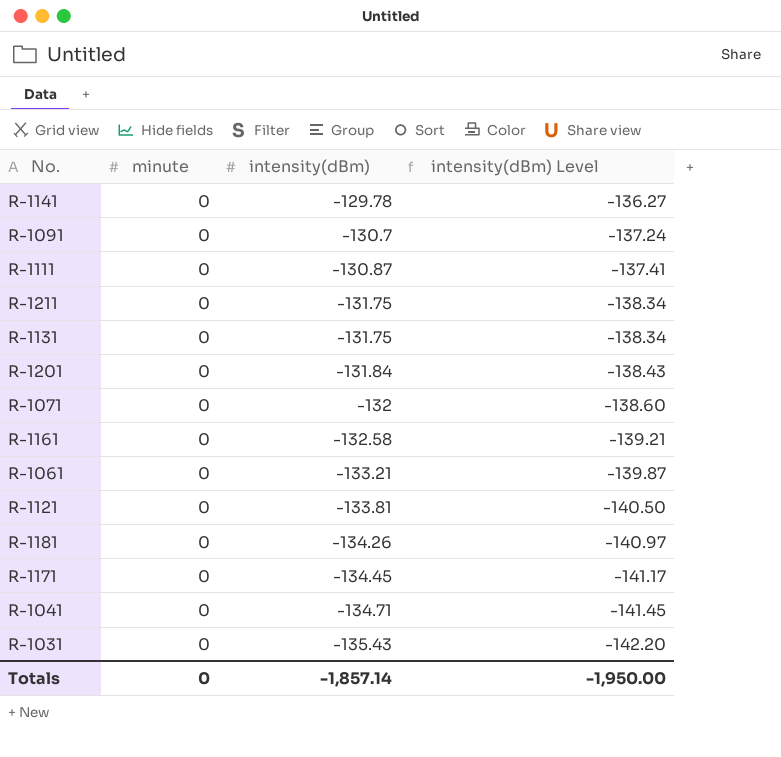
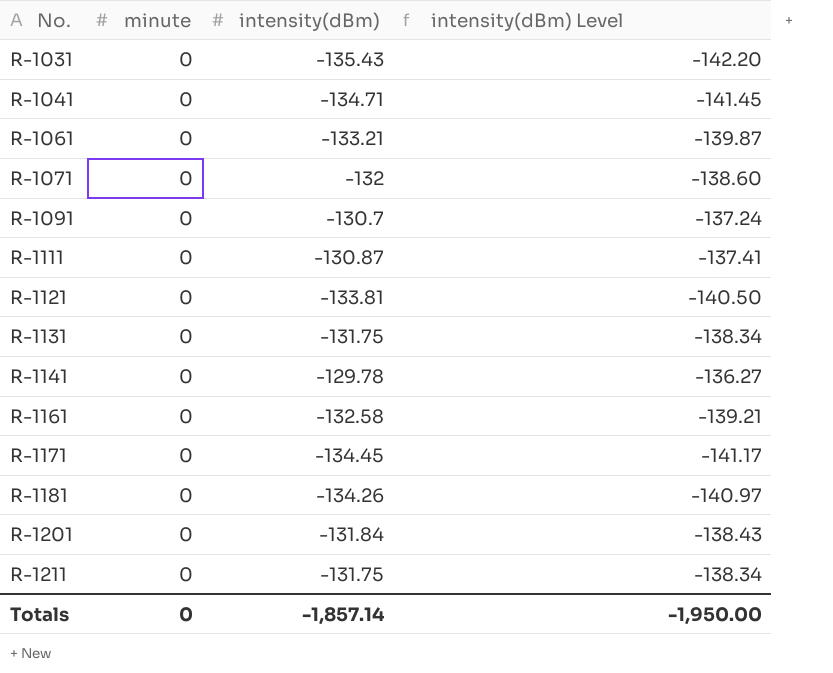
row order: intensity(dBm) descending -> No. ascending

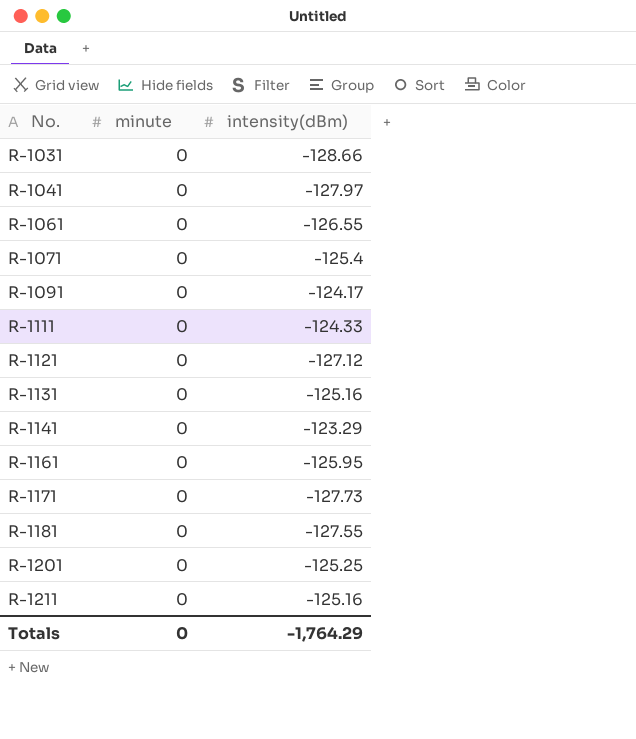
column intensity(dBm) Level | formula: [intensity(dBm)] * 1.05 -> none
R-1031 | intensity(dBm): -135.43 -> -128.66
R-1041 | intensity(dBm): -134.71 -> -127.97
R-1061 | intensity(dBm): -133.21 -> -126.55
R-1071 | intensity(dBm): -132 -> -125.4
R-1091 | intensity(dBm): -130.7 -> -124.17
R-1111 | intensity(dBm): -130.87 -> -124.33
R-1121 | intensity(dBm): -133.81 -> -127.12
R-1131 | intensity(dBm): -131.75 -> -125.16
R-1141 | intensity(dBm): -129.78 -> -123.29
R-1161 | intensity(dBm): -132.58 -> -125.95
R-1171 | intensity(dBm): -134.45 -> -127.73
R-1181 | intensity(dBm): -134.26 -> -127.55
R-1201 | intensity(dBm): -131.84 -> -125.25
R-1211 | intensity(dBm): -131.75 -> -125.16
Totals | intensity(dBm): -1,857.14 -> -1,764.29

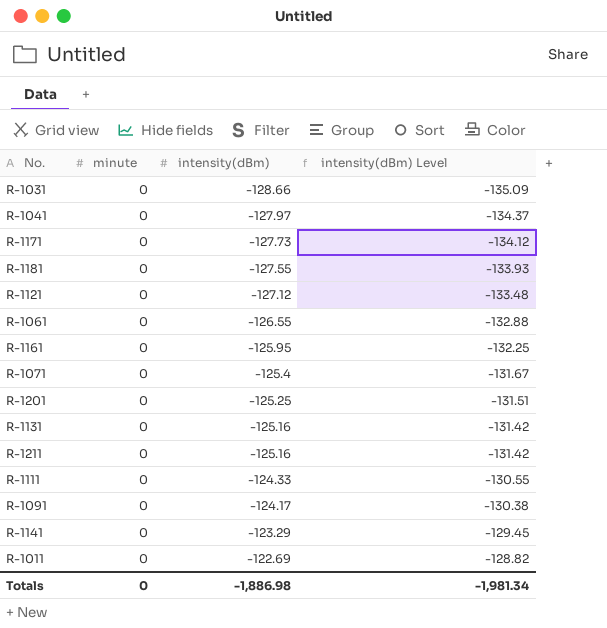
row order: No. ascending -> intensity(dBm) ascending
column intensity(dBm) Level | formula: none -> [intensity(dBm)] * 1.05
row R-1011: none -> 0 | -122.69 | -128.82
Totals | intensity(dBm): -1,764.29 -> -1,886.98

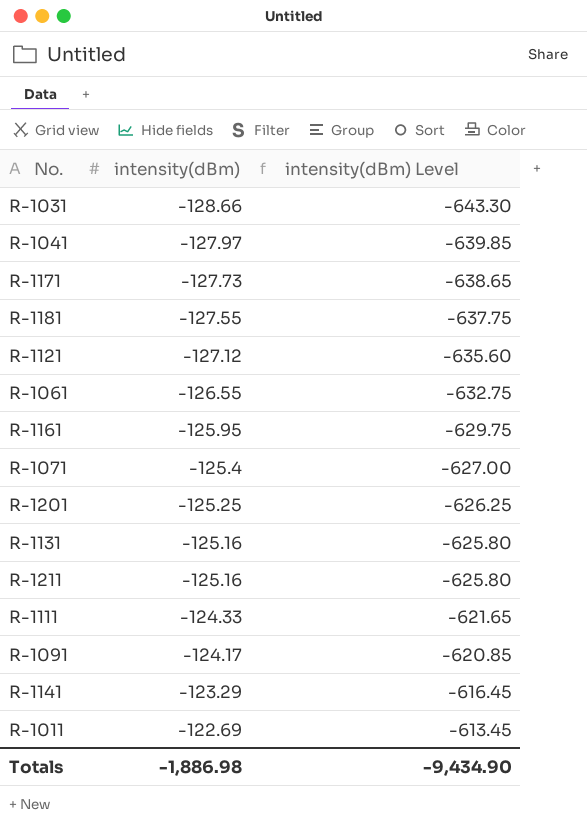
column minute | position: 2 -> none
column intensity(dBm) Level | formula: [intensity(dBm)] * 1.05 -> [intensity(dBm)] * 5
Totals | intensity(dBm) Level: -1,981.34 -> -9,434.90

